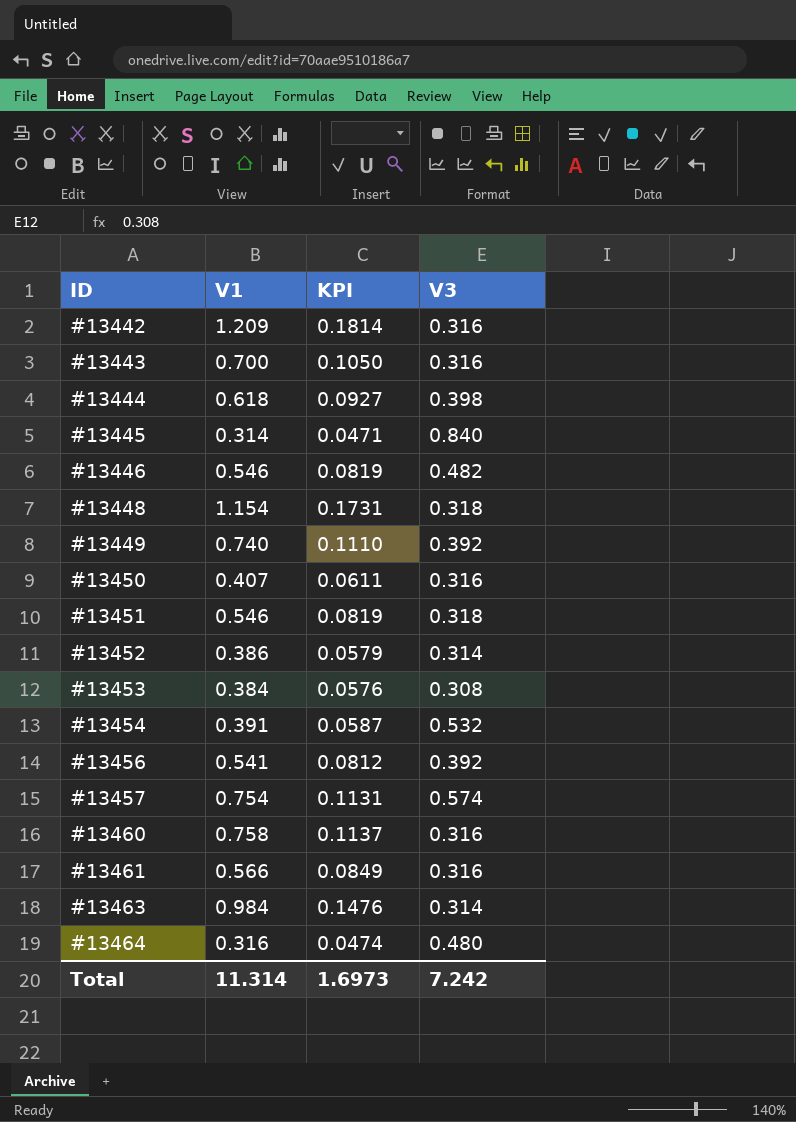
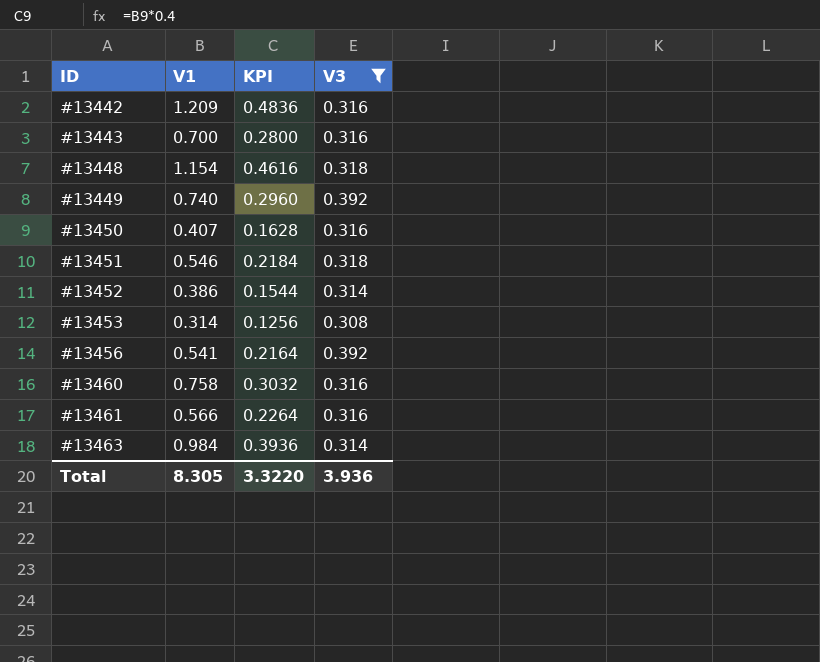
filter: none -> V3 <= 0.392
column KPI | formula: [V1] * 0.15 -> [V1] * 0.4
#13453 | V1: 0.384 -> 0.314
Total | V1: 11.314 -> 8.305
Total | KPI: 1.6973 -> 3.3220
Total | V3: 7.242 -> 3.936

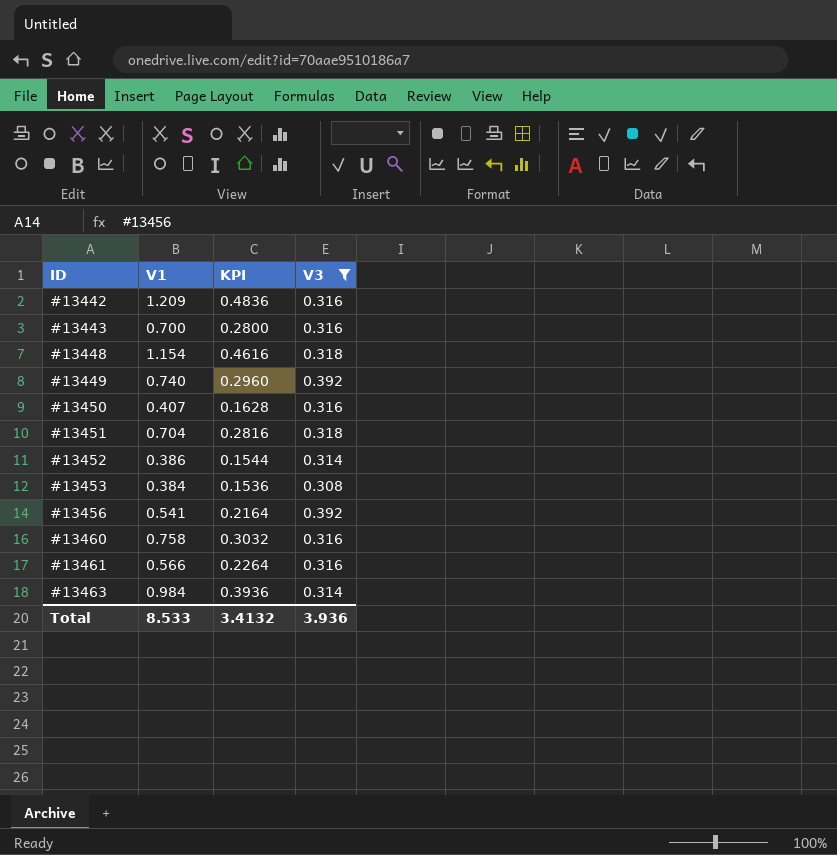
#13451 | V1: 0.546 -> 0.704
#13451 | KPI: 0.2184 -> 0.2816
#13453 | V1: 0.314 -> 0.384
#13453 | KPI: 0.1256 -> 0.1536
Total | V1: 8.305 -> 8.533
Total | KPI: 3.3220 -> 3.4132

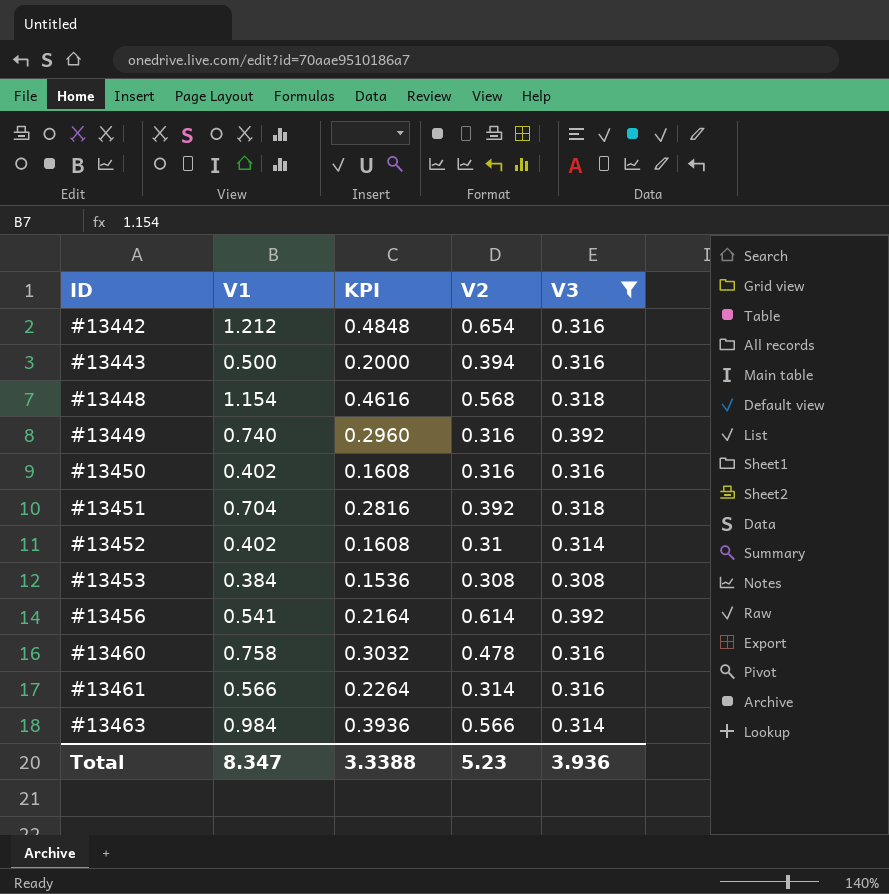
column V2 | position: none -> 4
#13442 | V1: 1.209 -> 1.212
#13442 | KPI: 0.4836 -> 0.4848
#13443 | V1: 0.700 -> 0.500
#13443 | KPI: 0.2800 -> 0.2000
#13450 | V1: 0.407 -> 0.402
#13450 | KPI: 0.1628 -> 0.1608
#13452 | V1: 0.386 -> 0.402
#13452 | KPI: 0.1544 -> 0.1608
Total | V1: 8.533 -> 8.347
Total | KPI: 3.4132 -> 3.3388

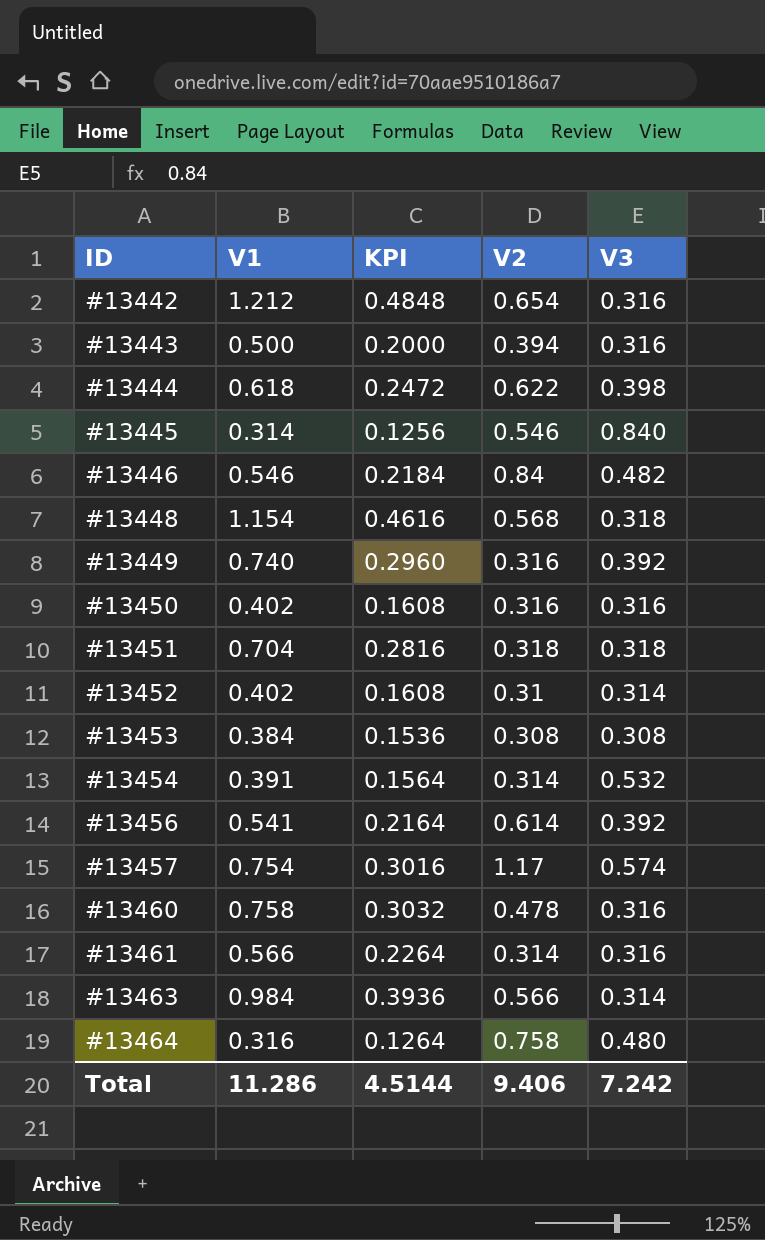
filter: V3 <= 0.392 -> none
#13451 | V2: 0.392 -> 0.318
Total | V1: 8.347 -> 11.286
Total | KPI: 3.3388 -> 4.5144
Total | V2: 5.23 -> 9.406
Total | V3: 3.936 -> 7.242

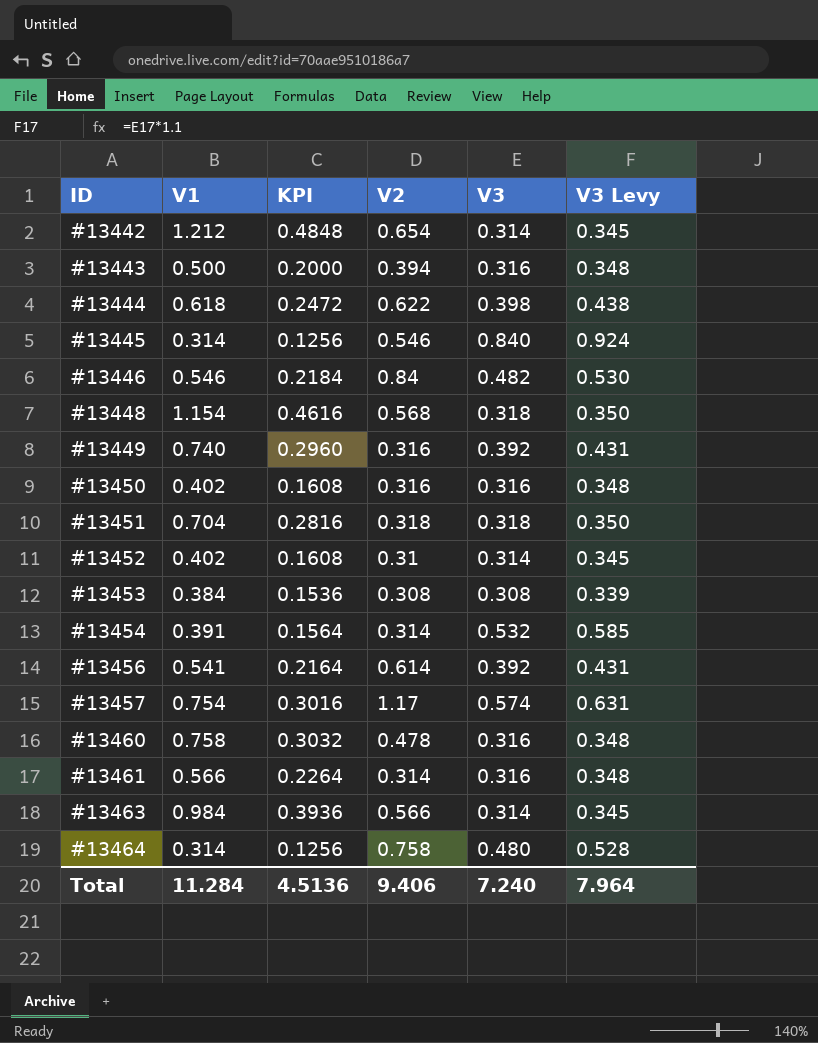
column V3 Levy | formula: none -> [V3] * 1.1
#13442 | V3: 0.316 -> 0.314
#13464 | V1: 0.316 -> 0.314
#13464 | KPI: 0.1264 -> 0.1256
Total | V1: 11.286 -> 11.284
Total | KPI: 4.5144 -> 4.5136
Total | V3: 7.242 -> 7.240

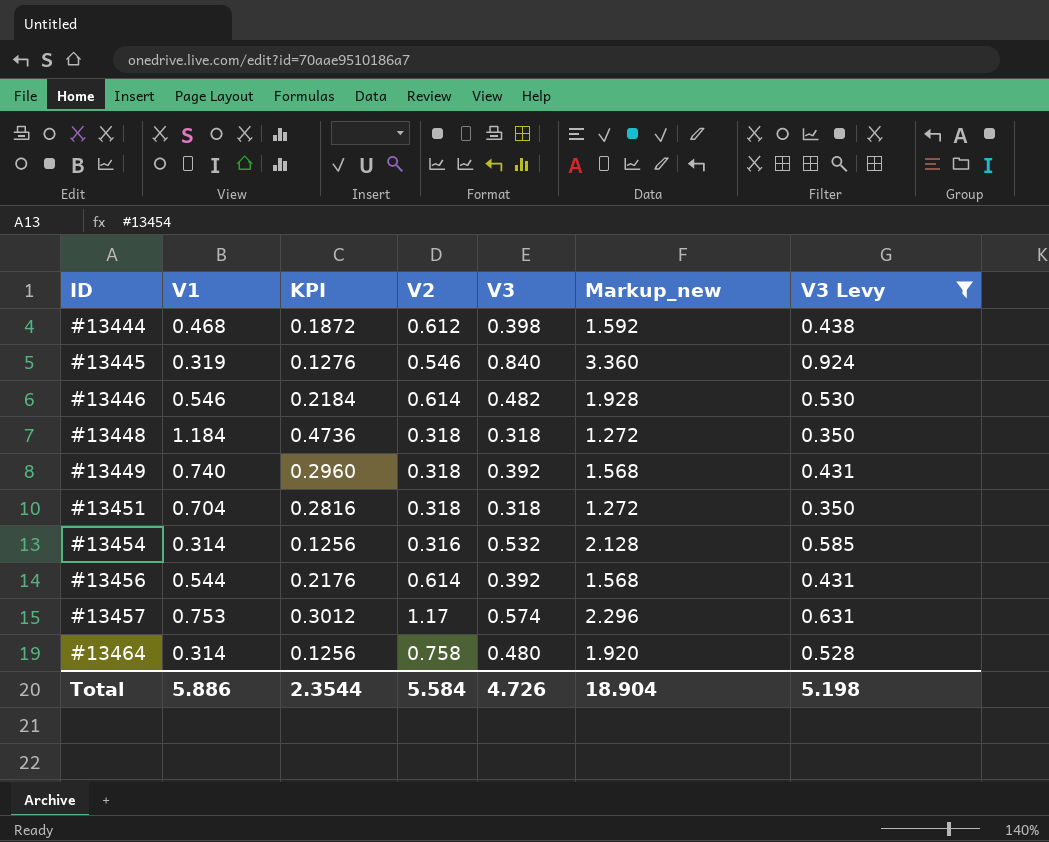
filter: none -> V3 Levy >= 0.350
column Markup_new | formula: none -> [V3] * 4
#13444 | V1: 0.618 -> 0.468
#13444 | KPI: 0.2472 -> 0.1872
#13444 | V2: 0.622 -> 0.612
#13445 | V1: 0.314 -> 0.319
#13445 | KPI: 0.1256 -> 0.1276
#13446 | V2: 0.84 -> 0.614
#13448 | V1: 1.154 -> 1.184
#13448 | KPI: 0.4616 -> 0.4736
#13448 | V2: 0.568 -> 0.318
#13449 | V2: 0.316 -> 0.318
#13454 | V1: 0.391 -> 0.314
#13454 | KPI: 0.1564 -> 0.1256
#13454 | V2: 0.314 -> 0.316
#13456 | V1: 0.541 -> 0.544
#13456 | KPI: 0.2164 -> 0.2176
#13457 | V1: 0.754 -> 0.753
#13457 | KPI: 0.3016 -> 0.3012
Total | V1: 11.284 -> 5.886
Total | KPI: 4.5136 -> 2.3544
Total | V2: 9.406 -> 5.584
Total | V3: 7.240 -> 4.726
Total | V3 Levy: 7.964 -> 5.198

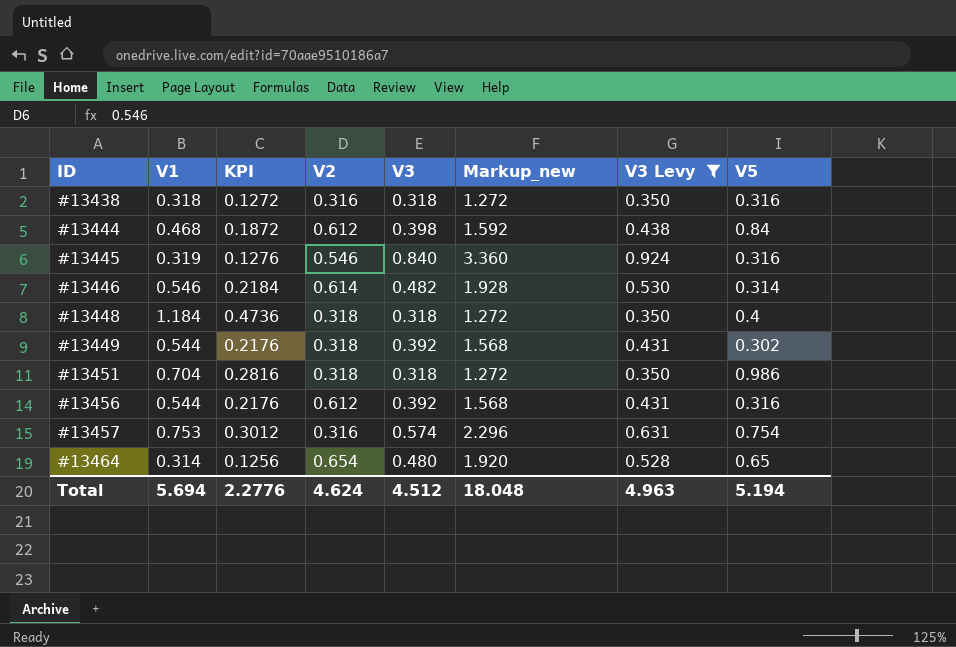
column V5 | position: none -> 8
row #13454: 0.314 | 0.1256 | 0.316 | 0.532 | 2.128 | 0.585 -> none
row #13438: none -> 0.318 | 0.1272 | 0.316 | 0.318 | 1.272 | 0.350 | 0.316
#13449 | V1: 0.740 -> 0.544
#13449 | KPI: 0.2960 -> 0.2176
#13456 | V2: 0.614 -> 0.612
#13457 | V2: 1.17 -> 0.316
#13464 | V2: 0.758 -> 0.654
Total | V1: 5.886 -> 5.694
Total | KPI: 2.3544 -> 2.2776
Total | V2: 5.584 -> 4.624
Total | V3: 4.726 -> 4.512
Total | Markup_new: 18.904 -> 18.048
Total | V3 Levy: 5.198 -> 4.963

